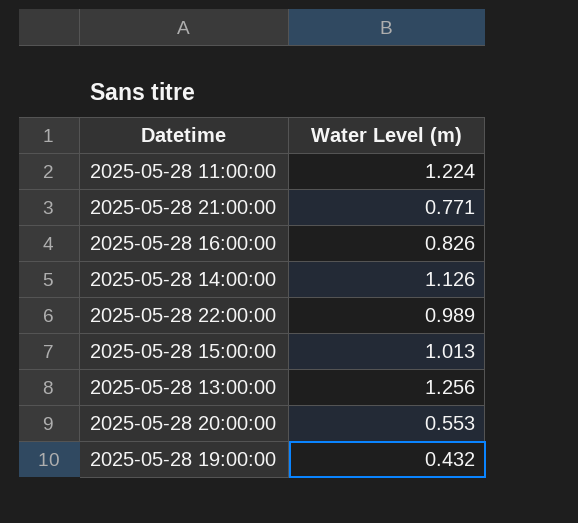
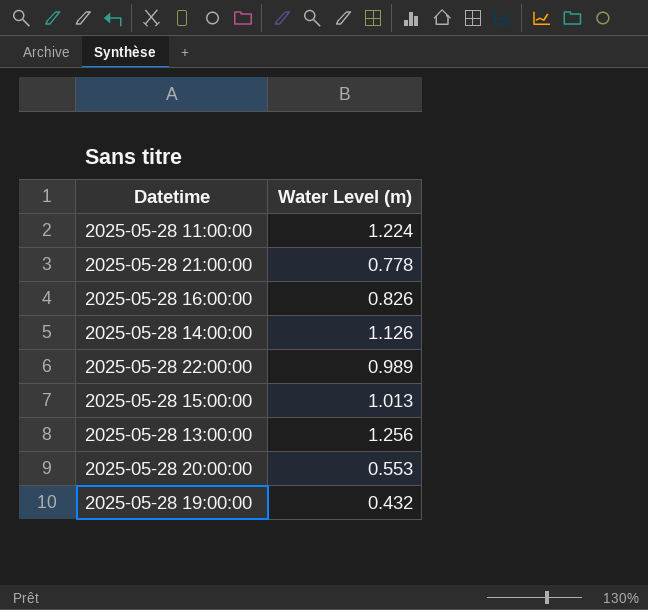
2025-05-28 21:00:00 | Water Level (m): 0.771 -> 0.778

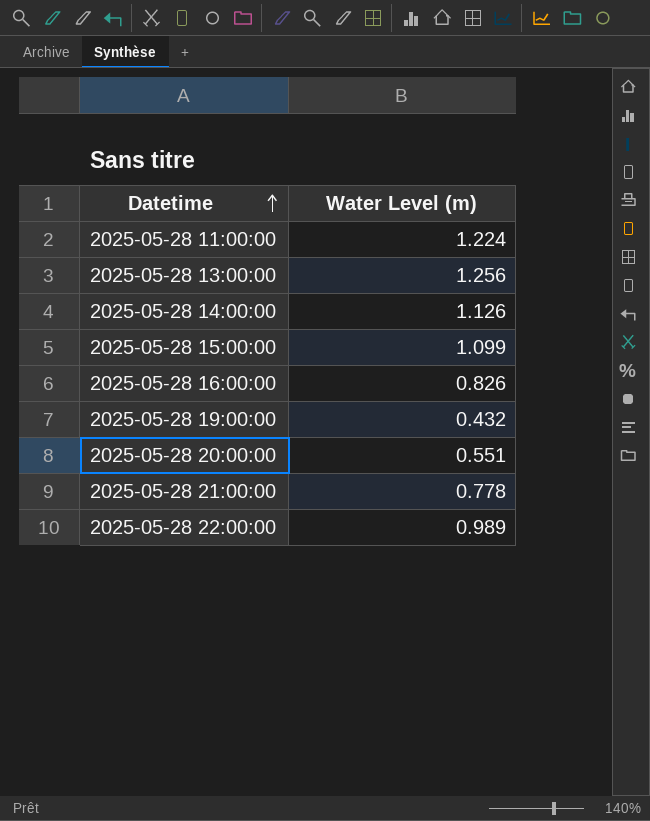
row order: none -> Datetime ascending
2025-05-28 15:00:00 | Water Level (m): 1.013 -> 1.099
2025-05-28 20:00:00 | Water Level (m): 0.553 -> 0.551

